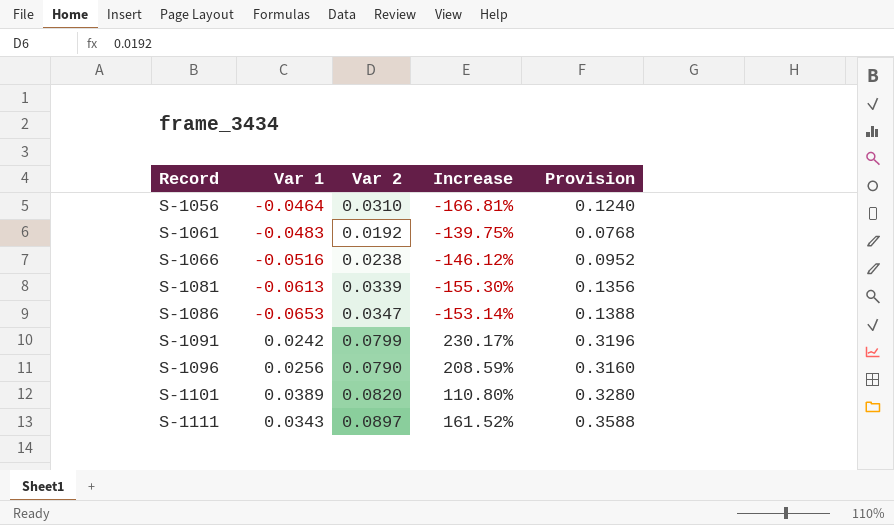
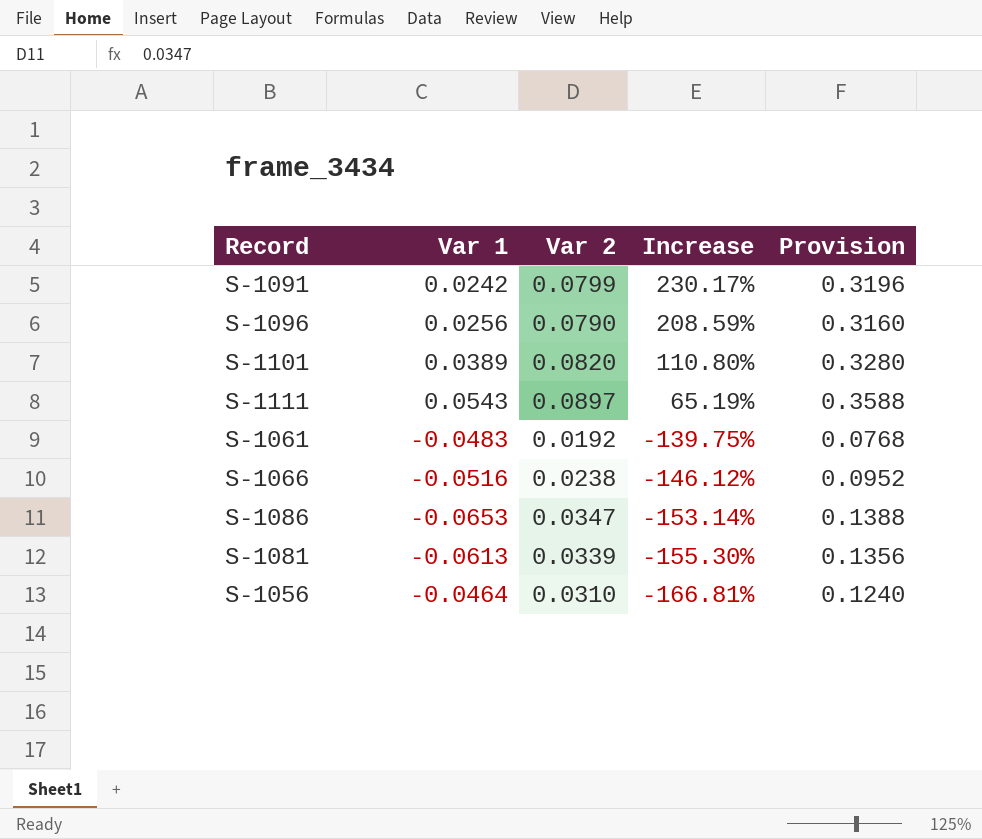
row order: Record ascending -> Increase descending
S-1111 | Var 1: 0.0343 -> 0.0543
S-1111 | Increase: 161.52% -> 65.19%

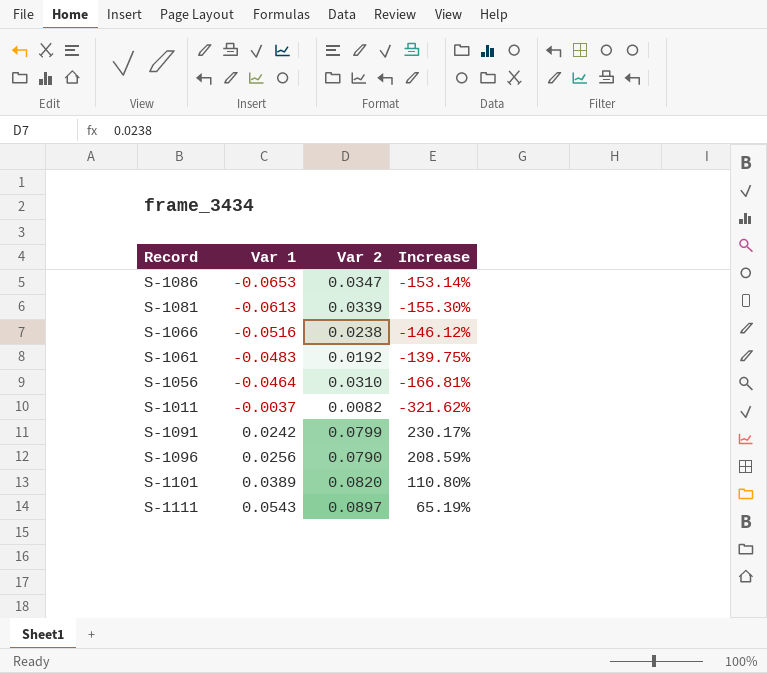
row order: Increase descending -> Var 1 ascending
column Provision | formula: [Var 2] * 4 -> none
row S-1011: none -> -0.0037 | 0.0082 | -321.62%

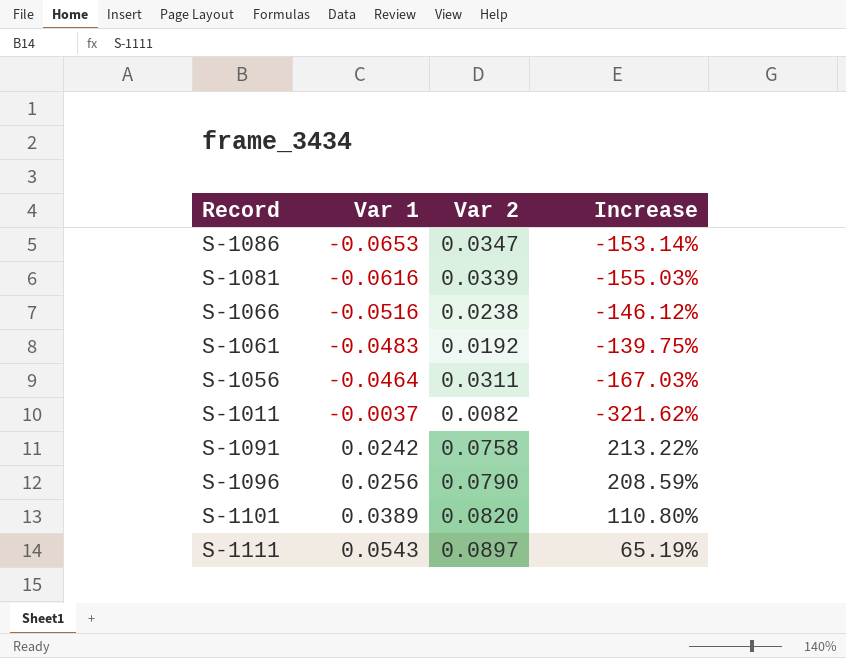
S-1081 | Var 1: -0.0613 -> -0.0616
S-1081 | Increase: -155.30% -> -155.03%
S-1056 | Var 2: 0.0310 -> 0.0311
S-1056 | Increase: -166.81% -> -167.03%
S-1091 | Var 2: 0.0799 -> 0.0758
S-1091 | Increase: 230.17% -> 213.22%

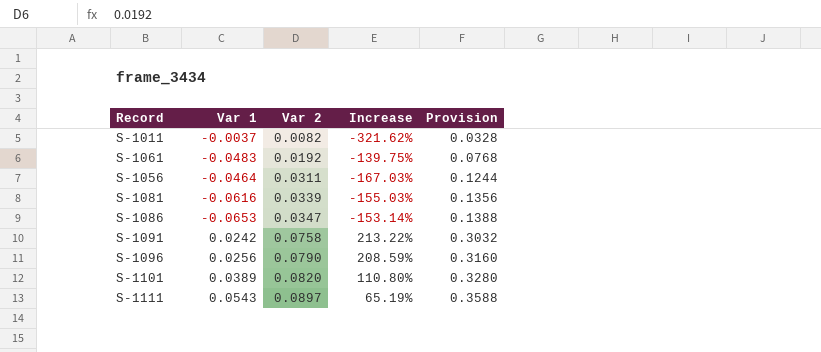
row order: Var 1 ascending -> Var 2 ascending
column Provision | formula: none -> [Var 2] * 4
row S-1066: -0.0516 | 0.0238 | -146.12% -> none

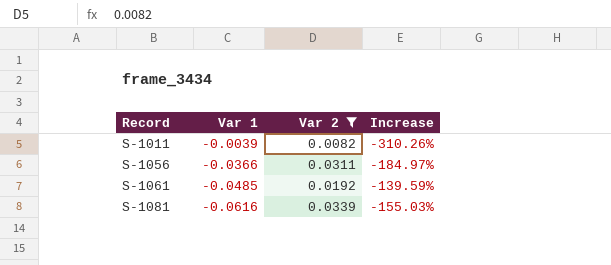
filter: none -> Var 2 <= 0.0339
row order: Var 2 ascending -> Record ascending
column Provision | formula: [Var 2] * 4 -> none
S-1011 | Var 1: -0.0037 -> -0.0039
S-1011 | Increase: -321.62% -> -310.26%
S-1056 | Var 1: -0.0464 -> -0.0366
S-1056 | Increase: -167.03% -> -184.97%
S-1061 | Var 1: -0.0483 -> -0.0485
S-1061 | Increase: -139.75% -> -139.59%

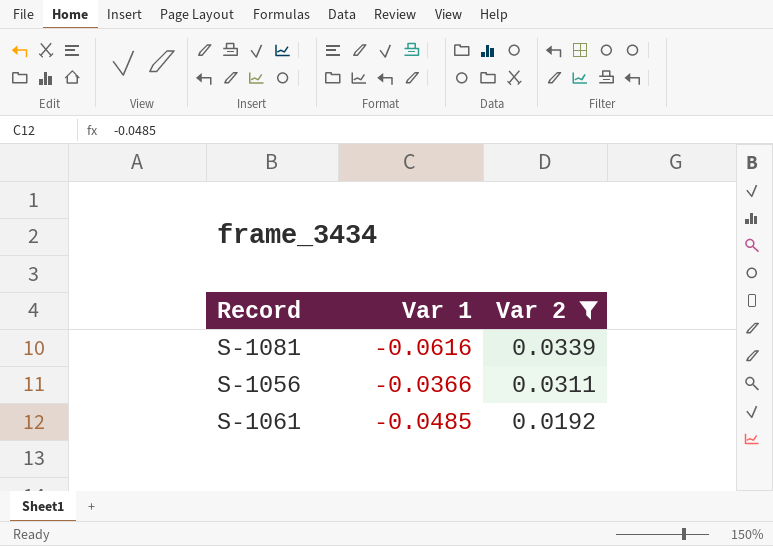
row order: Record ascending -> Var 2 descending
column Increase | formula: ([Var 2] - [Var 1]) / [Var 1] -> none
row S-1011: -0.0039 | 0.0082 | -310.26% -> none

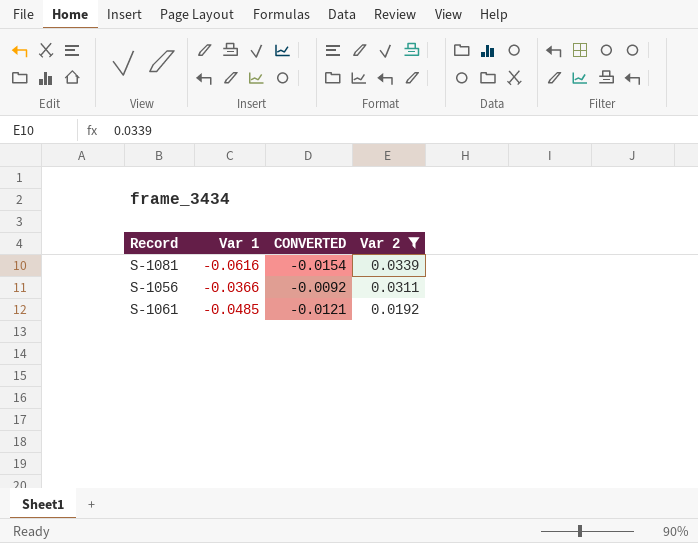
column CONVERTED | formula: none -> [Var 1] * 0.25

